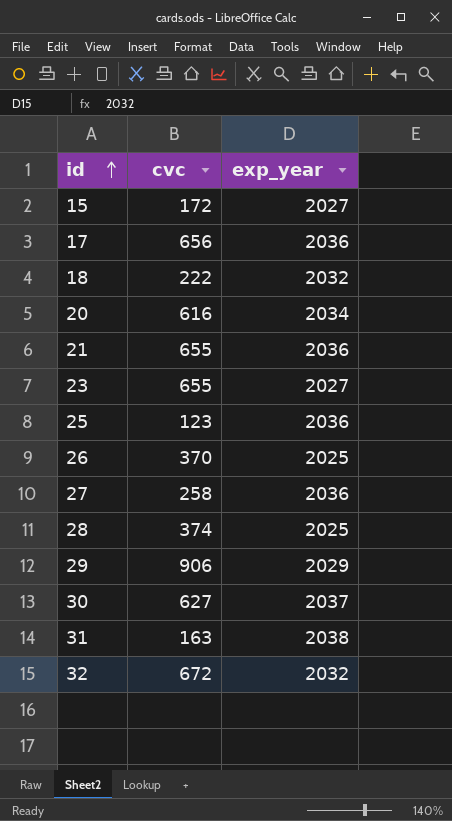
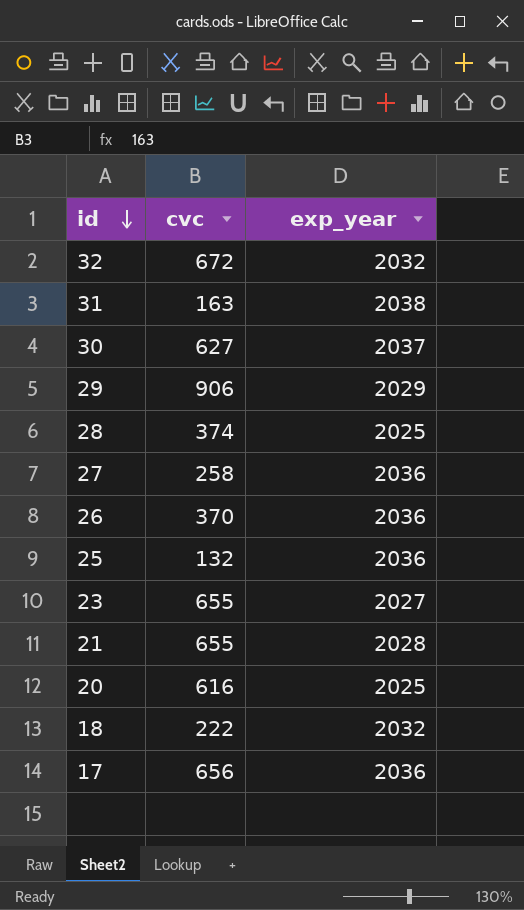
row order: id ascending -> id descending
row 15: 172 | 2027 -> none
26 | exp_year: 2025 -> 2036
25 | cvc: 123 -> 132
21 | exp_year: 2036 -> 2028
20 | exp_year: 2034 -> 2025

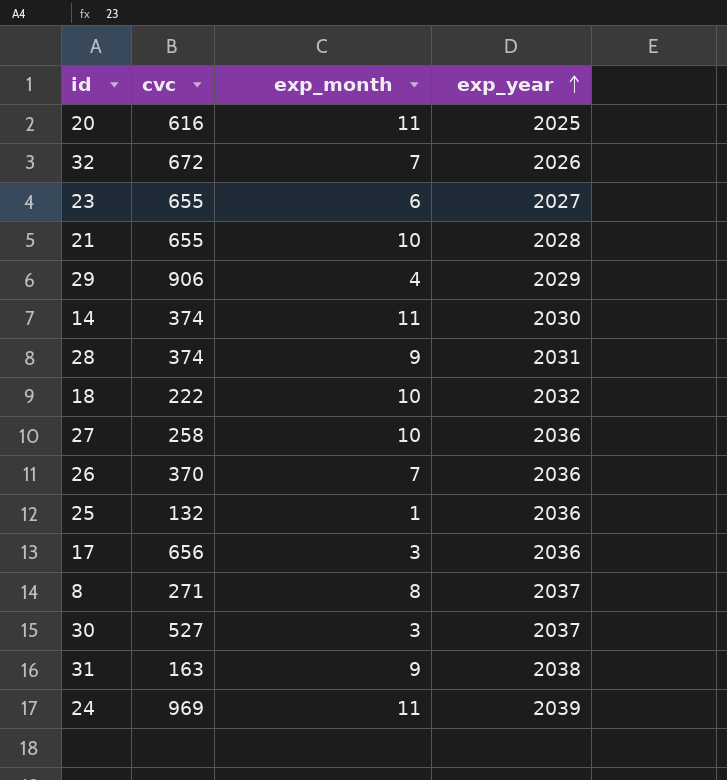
row order: id descending -> exp_year ascending
column exp_month | position: none -> 3
32 | exp_year: 2032 -> 2026
row 14: none -> 374 | 11 | 2030
28 | exp_year: 2025 -> 2031
row 8: none -> 271 | 8 | 2037
30 | cvc: 627 -> 527
row 24: none -> 969 | 11 | 2039

